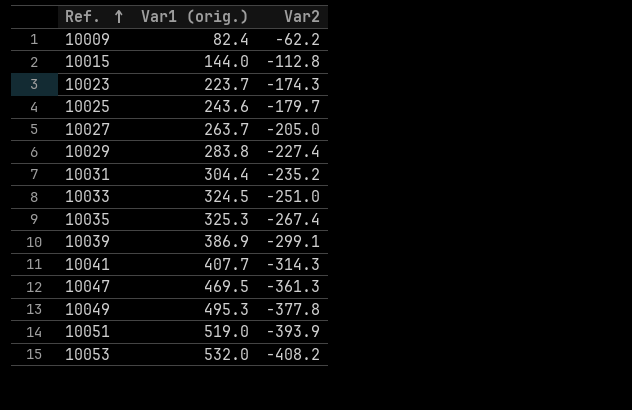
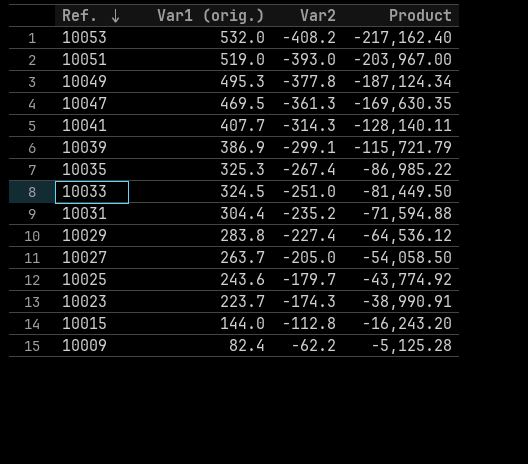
row order: Ref. ascending -> Ref. descending
column Product | formula: none -> [Var1 (orig.)] * [Var2]
10051 | Var2: -393.9 -> -393.0

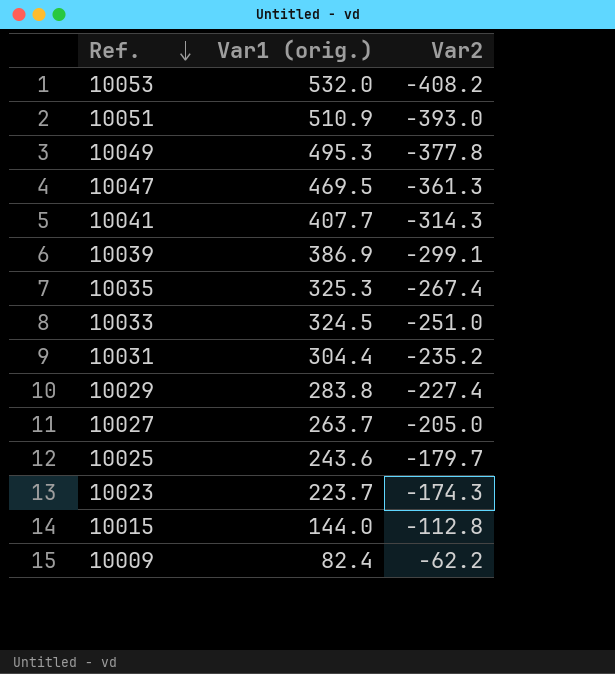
column Product | formula: [Var1 (orig.)] * [Var2] -> none
10051 | Var1 (orig.): 519.0 -> 510.9

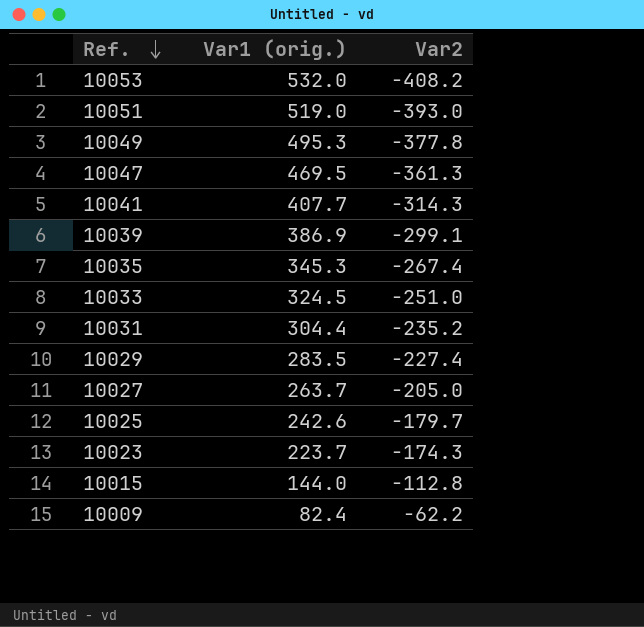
10051 | Var1 (orig.): 510.9 -> 519.0
10035 | Var1 (orig.): 325.3 -> 345.3
10029 | Var1 (orig.): 283.8 -> 283.5
10025 | Var1 (orig.): 243.6 -> 242.6

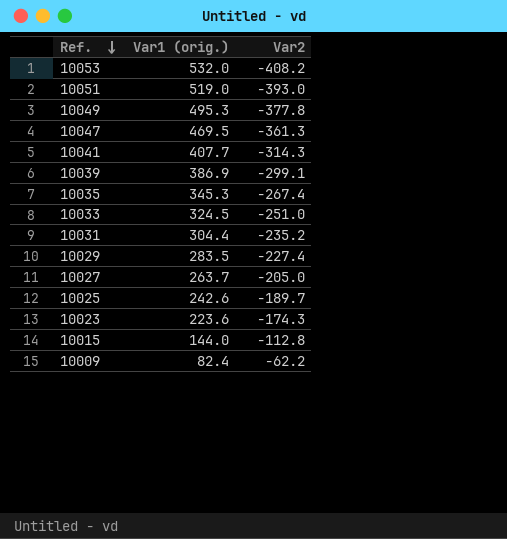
10025 | Var2: -179.7 -> -189.7
10023 | Var1 (orig.): 223.7 -> 223.6

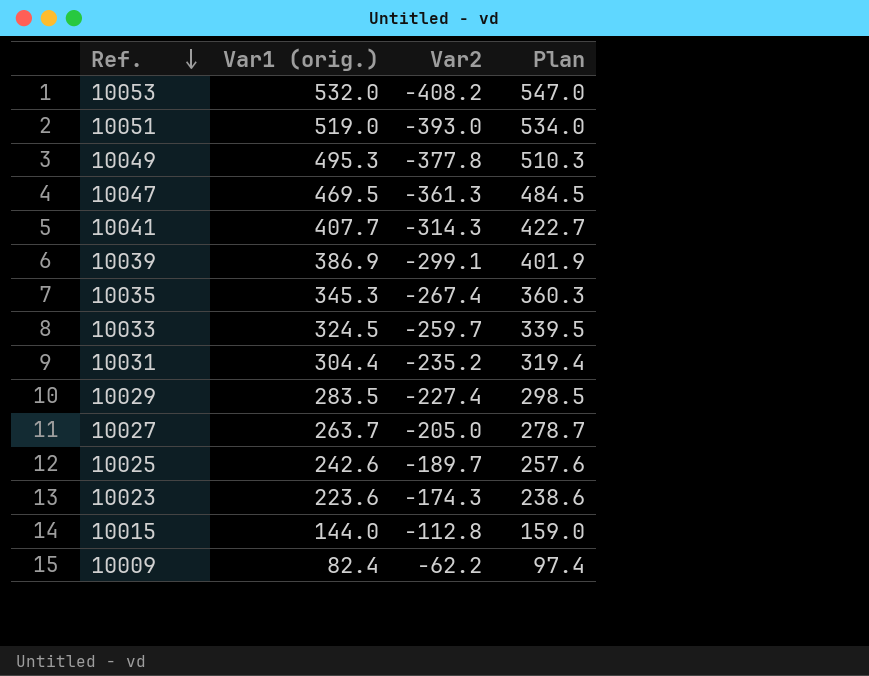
column Plan | formula: none -> [Var1 (orig.)] + 15
10033 | Var2: -251.0 -> -259.7

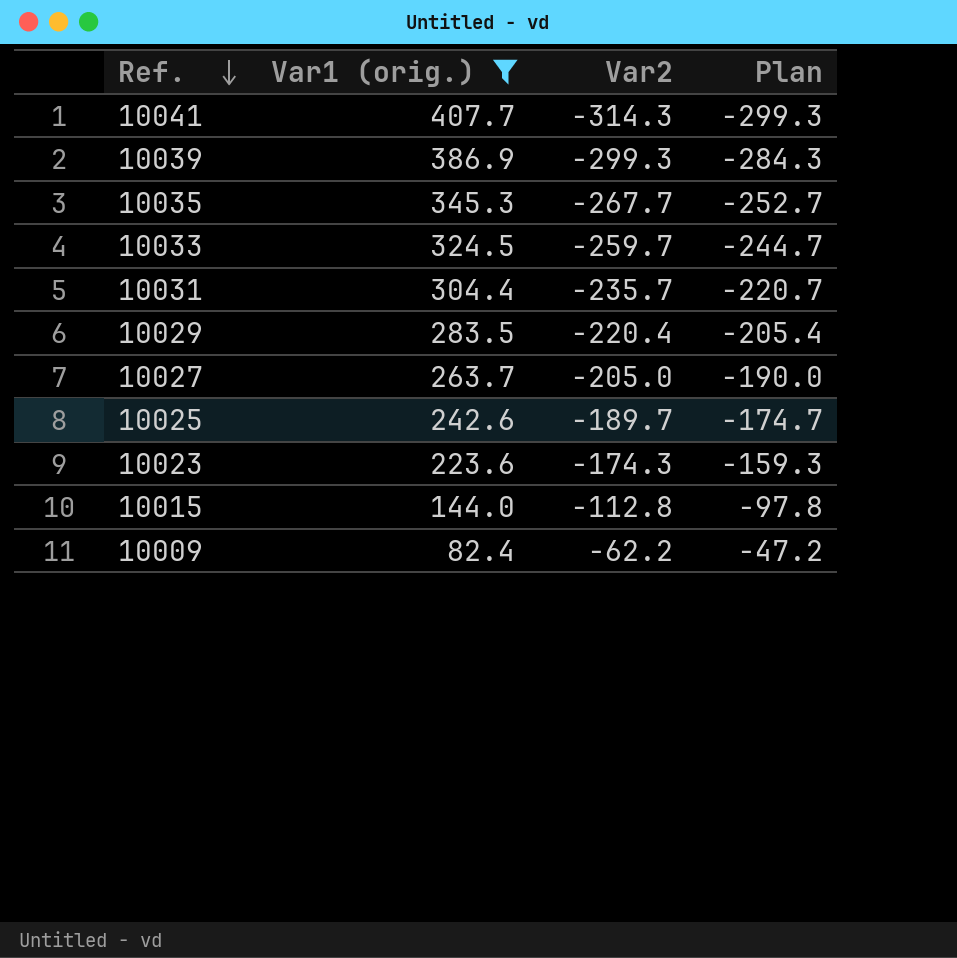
filter: none -> Var1 (orig.) <= 407.7
column Plan | formula: [Var1 (orig.)] + 15 -> [Var2] + 15
10039 | Var2: -299.1 -> -299.3
10035 | Var2: -267.4 -> -267.7
10031 | Var2: -235.2 -> -235.7
10029 | Var2: -227.4 -> -220.4

